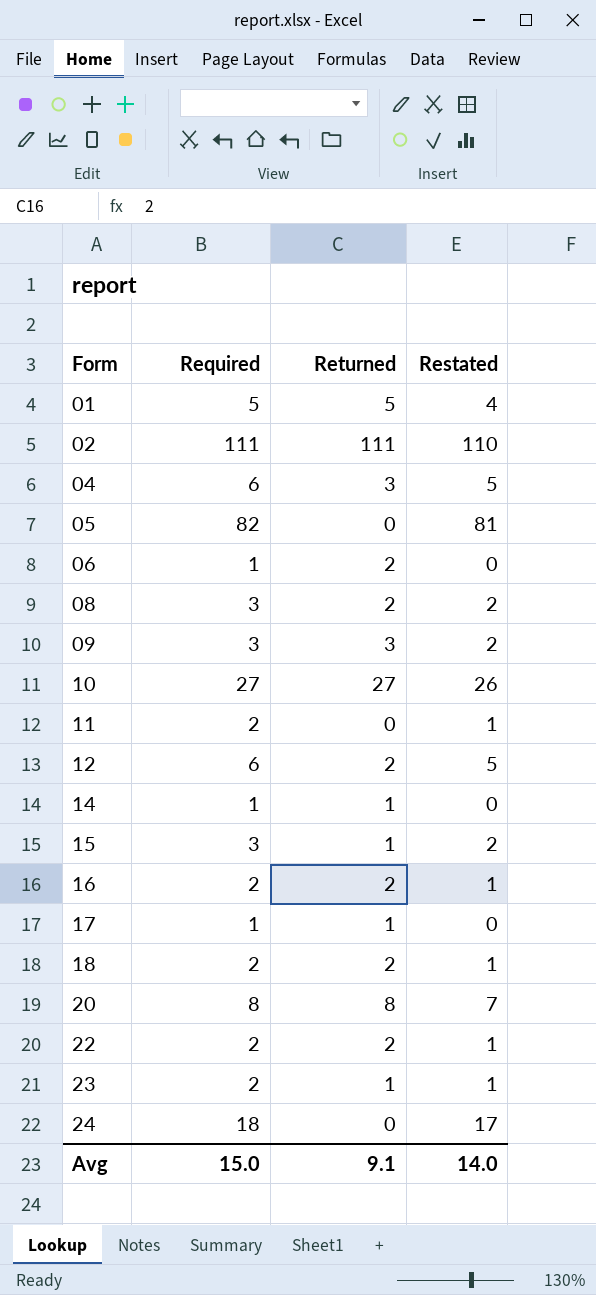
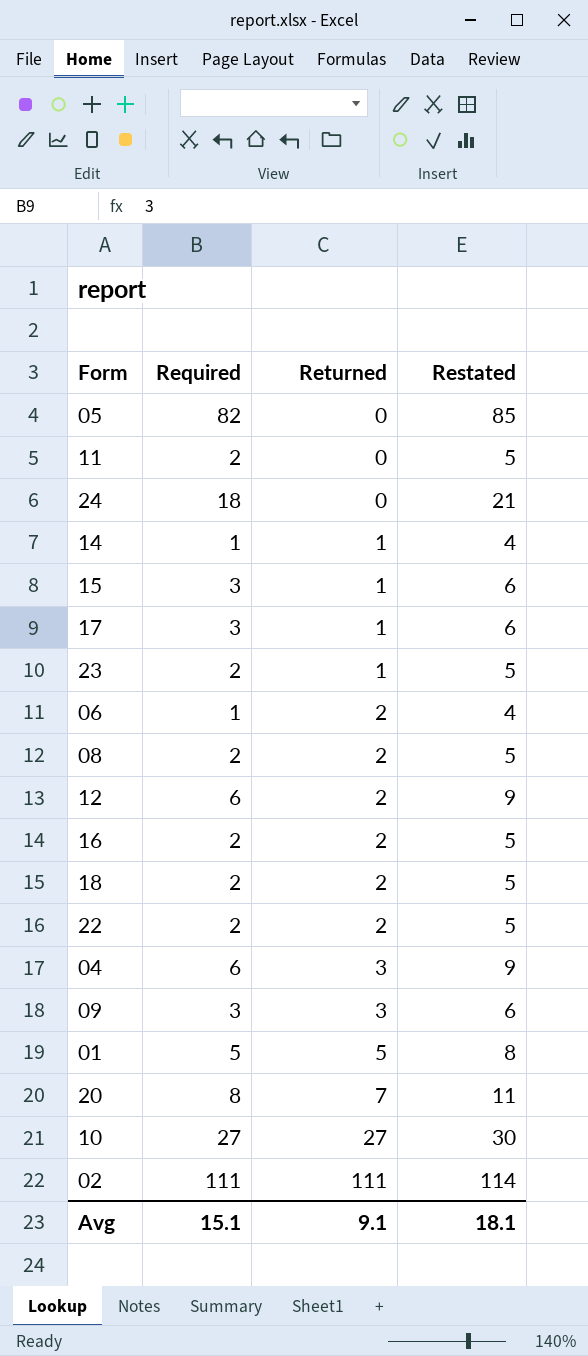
row order: Form ascending -> Returned ascending
column Restated | formula: [Required] - 1 -> [Required] + 3
17 | Required: 1 -> 3
08 | Required: 3 -> 2
20 | Returned: 8 -> 7
Avg | Required: 15.0 -> 15.1
Avg | Restated: 14.0 -> 18.1

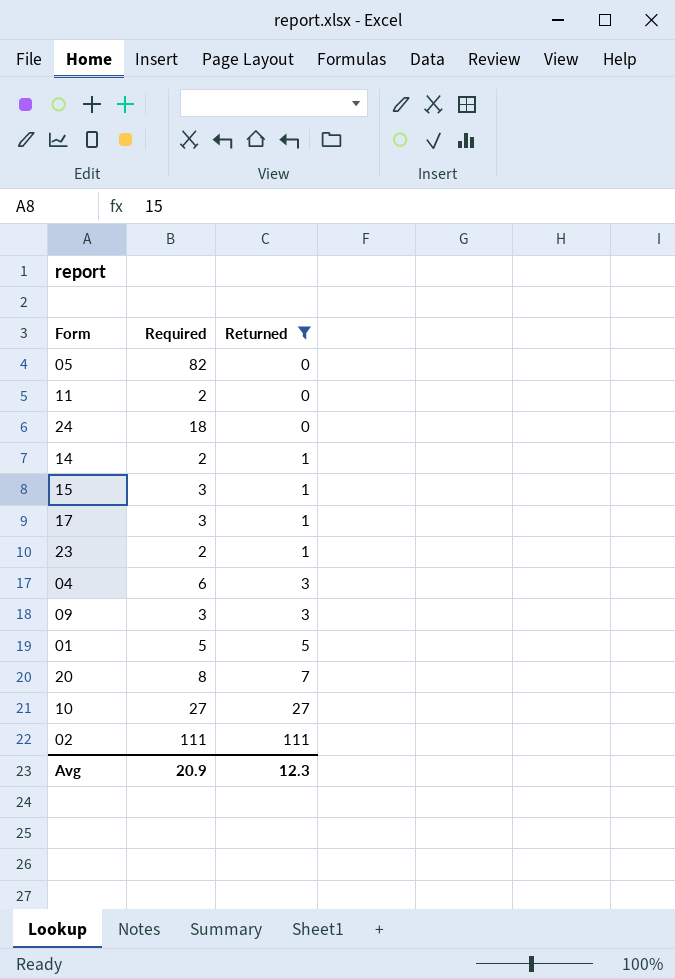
filter: none -> Returned != 2
column Restated | formula: [Required] + 3 -> none
14 | Required: 1 -> 2
Avg | Required: 15.1 -> 20.9
Avg | Returned: 9.1 -> 12.3

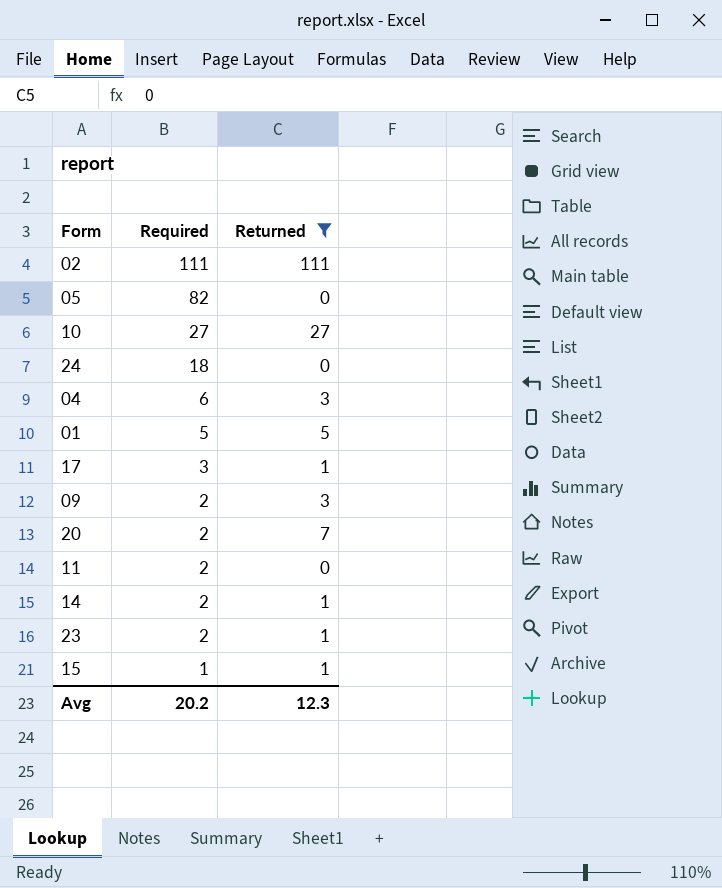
row order: Returned ascending -> Required descending
09 | Required: 3 -> 2
20 | Required: 8 -> 2
15 | Required: 3 -> 1
Avg | Required: 20.9 -> 20.2

